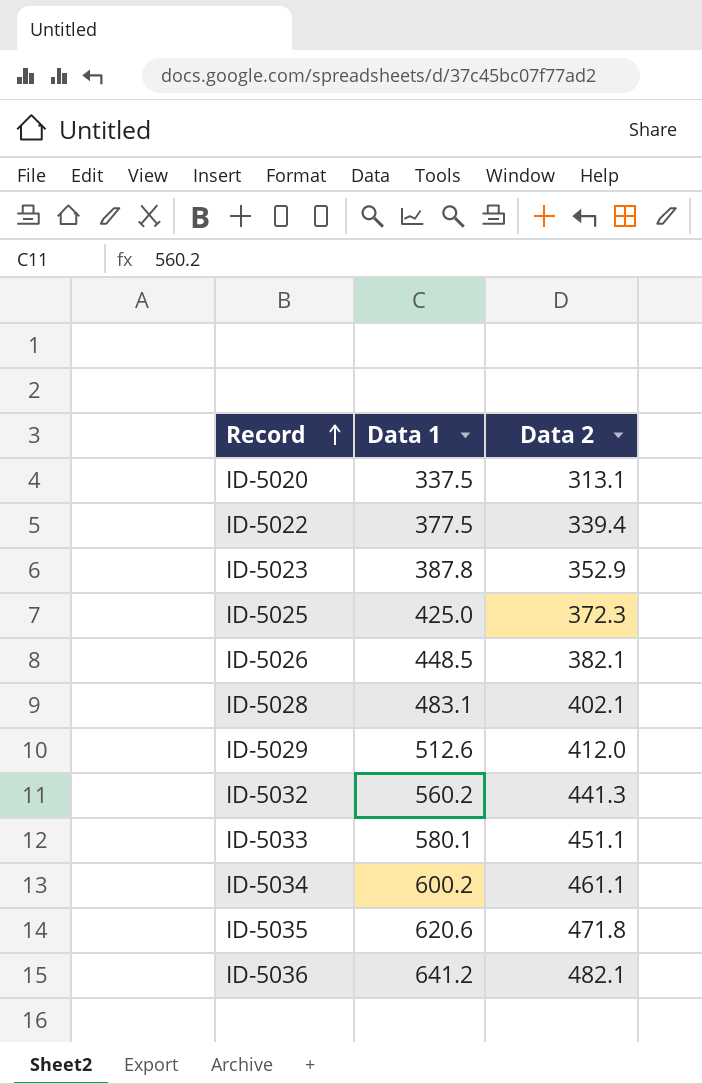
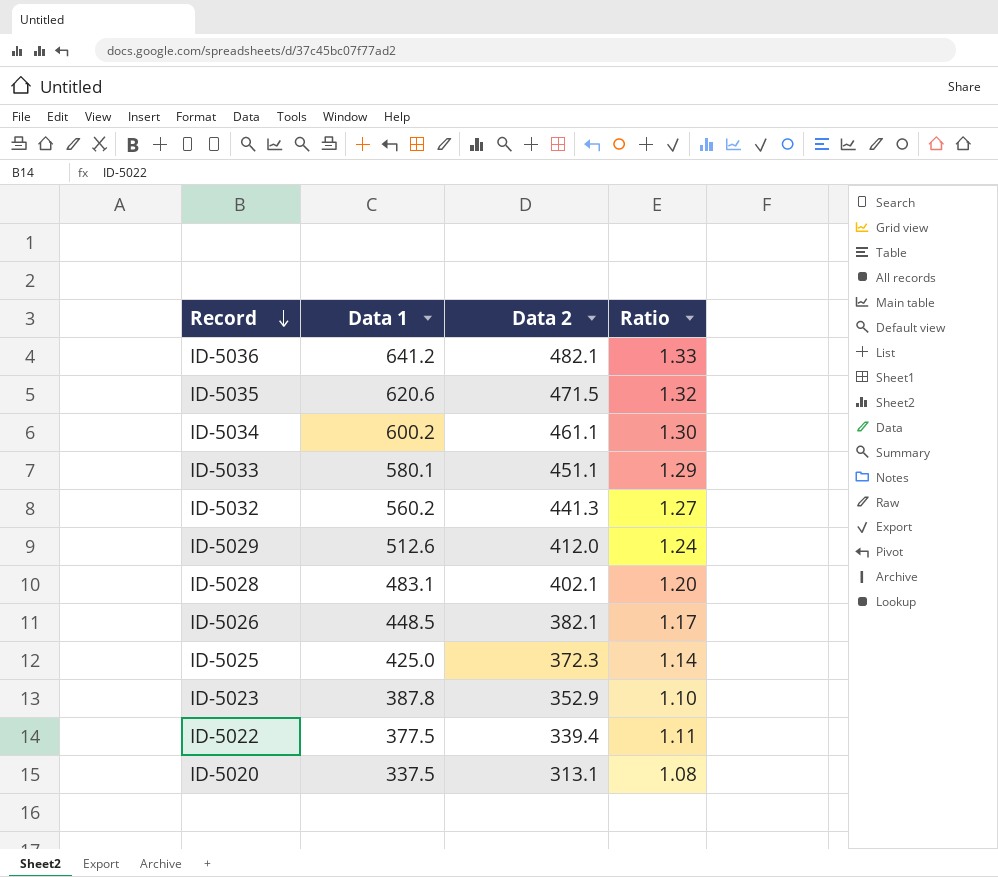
row order: Record ascending -> Record descending
column Ratio | formula: none -> [Data 1] / [Data 2]
ID-5035 | Data 2: 471.8 -> 471.5

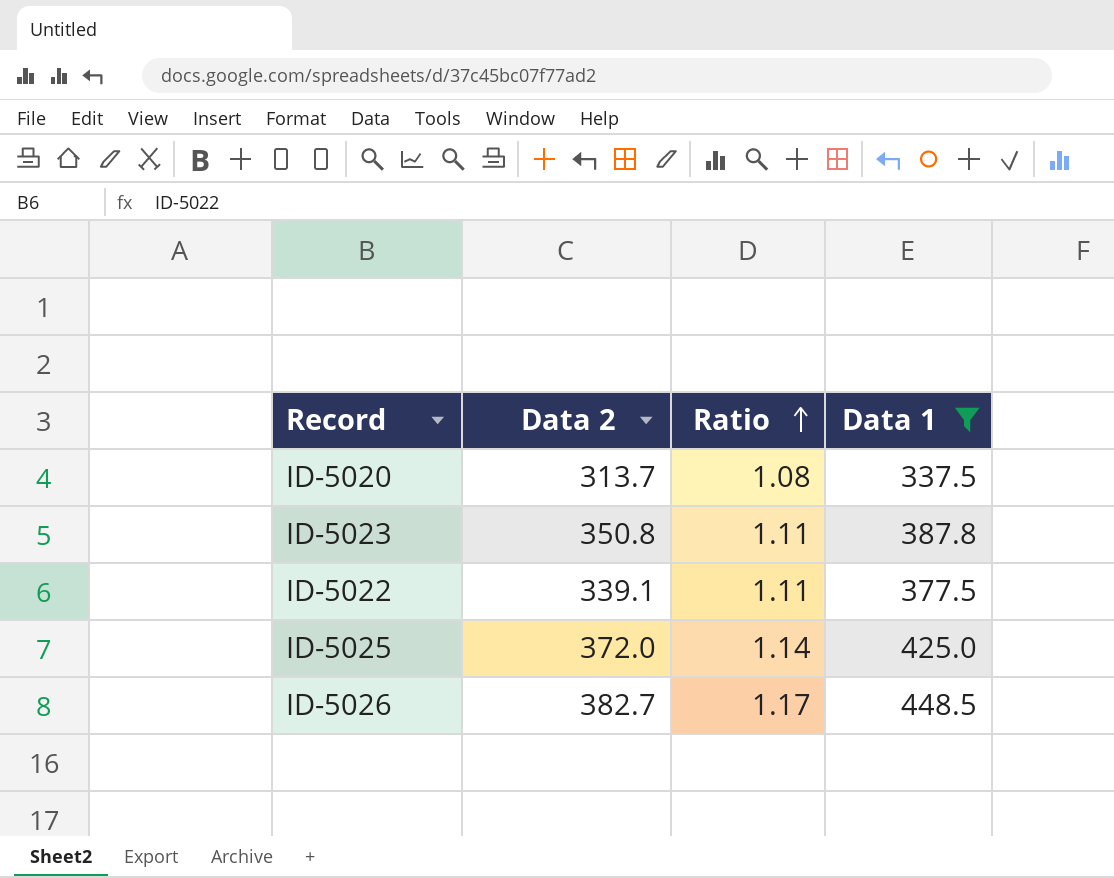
filter: none -> Data 1 <= 448.5
row order: Record descending -> Ratio ascending
column Data 1 | position: 2 -> 4
ID-5020 | Data 2: 313.1 -> 313.7
ID-5023 | Data 2: 352.9 -> 350.8
ID-5023 | Ratio: 1.10 -> 1.11
ID-5022 | Data 2: 339.4 -> 339.1
ID-5025 | Data 2: 372.3 -> 372.0
ID-5026 | Data 2: 382.1 -> 382.7

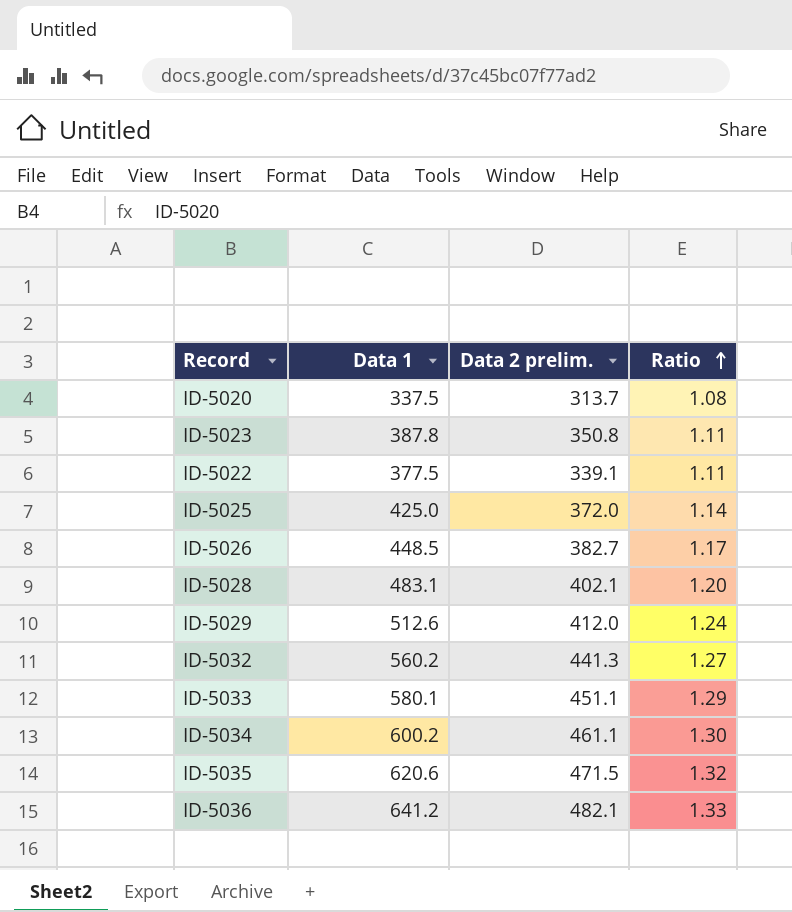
filter: Data 1 <= 448.5 -> none
column Data 1 | position: 4 -> 2
column name: Data 2 -> Data 2 prelim.

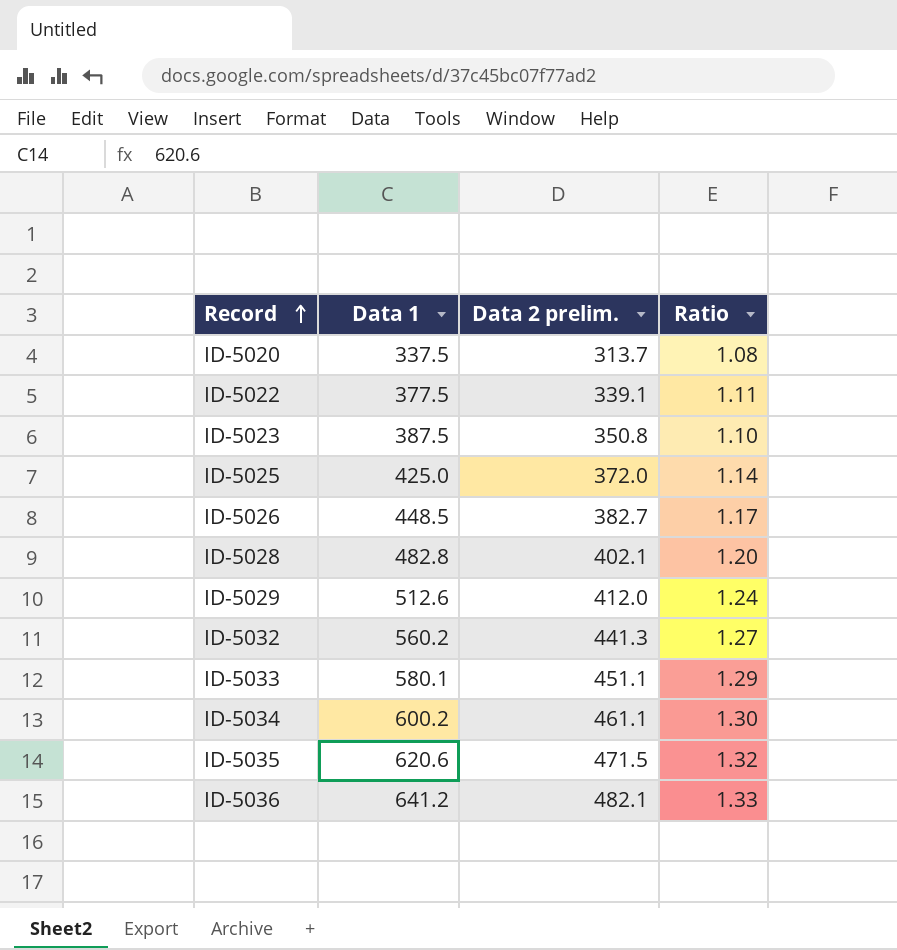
row order: Ratio ascending -> Record ascending
ID-5023 | Data 1: 387.8 -> 387.5
ID-5023 | Ratio: 1.11 -> 1.10
ID-5028 | Data 1: 483.1 -> 482.8

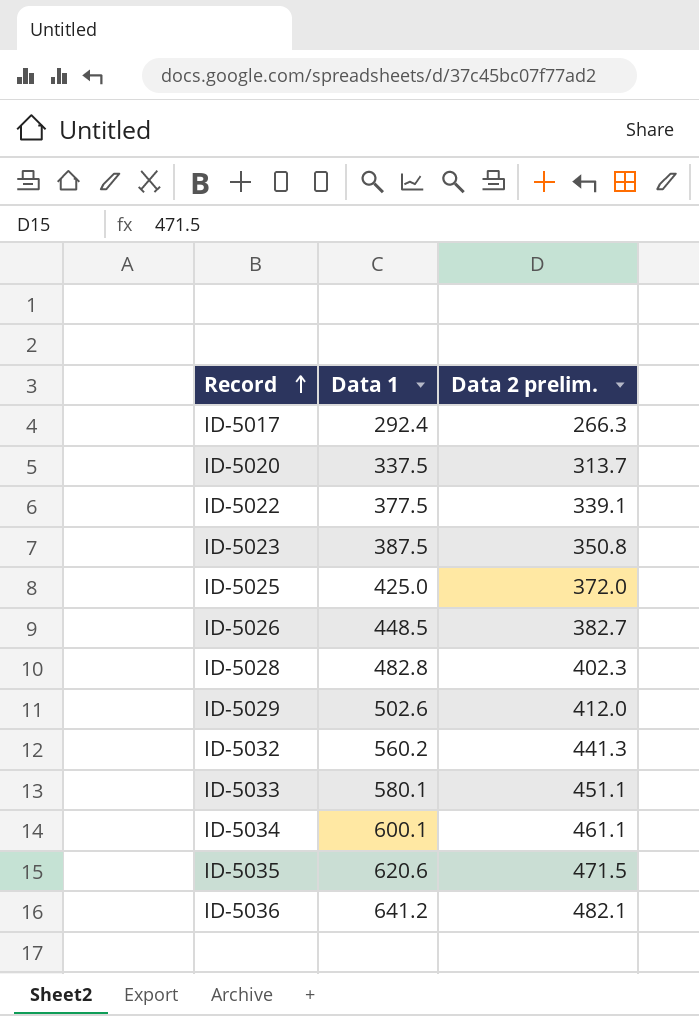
column Ratio | formula: [Data 1] / [Data 2 prelim.] -> none
row ID-5017: none -> 292.4 | 266.3
ID-5028 | Data 2 prelim.: 402.1 -> 402.3
ID-5029 | Data 1: 512.6 -> 502.6
ID-5034 | Data 1: 600.2 -> 600.1

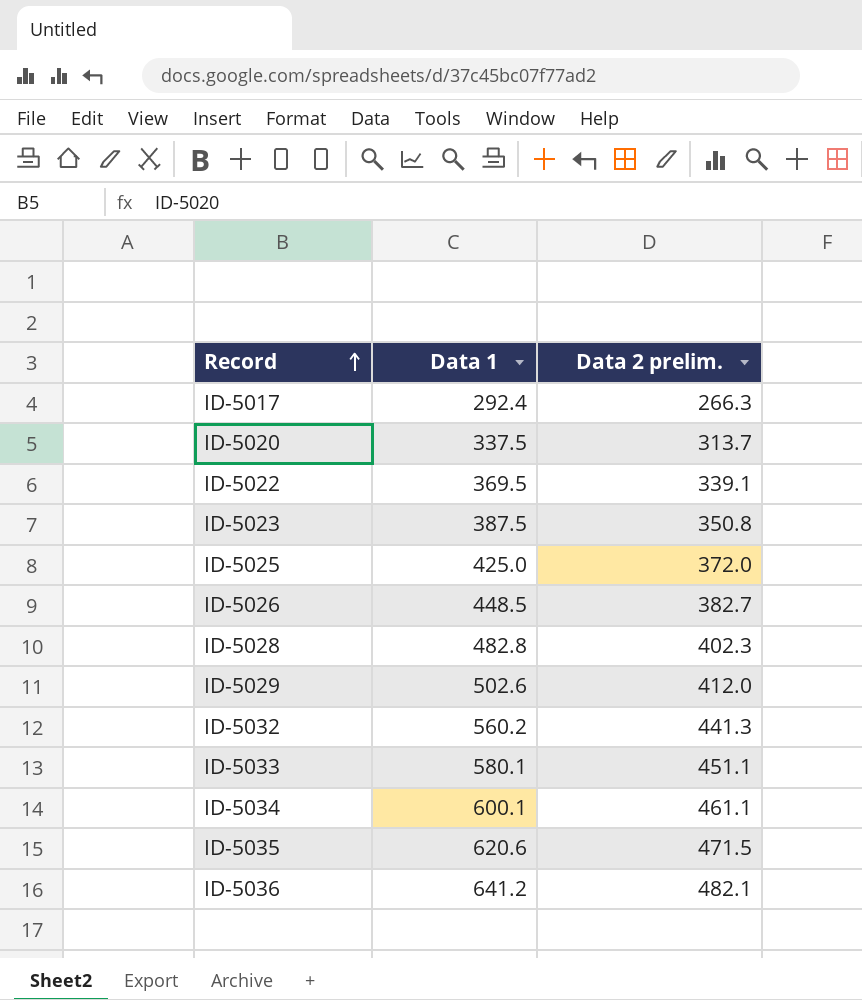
ID-5022 | Data 1: 377.5 -> 369.5

